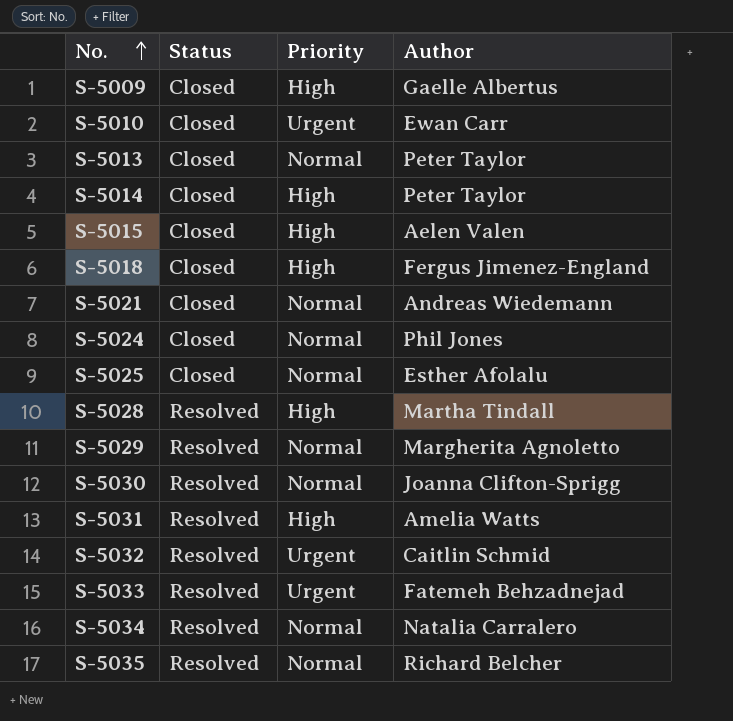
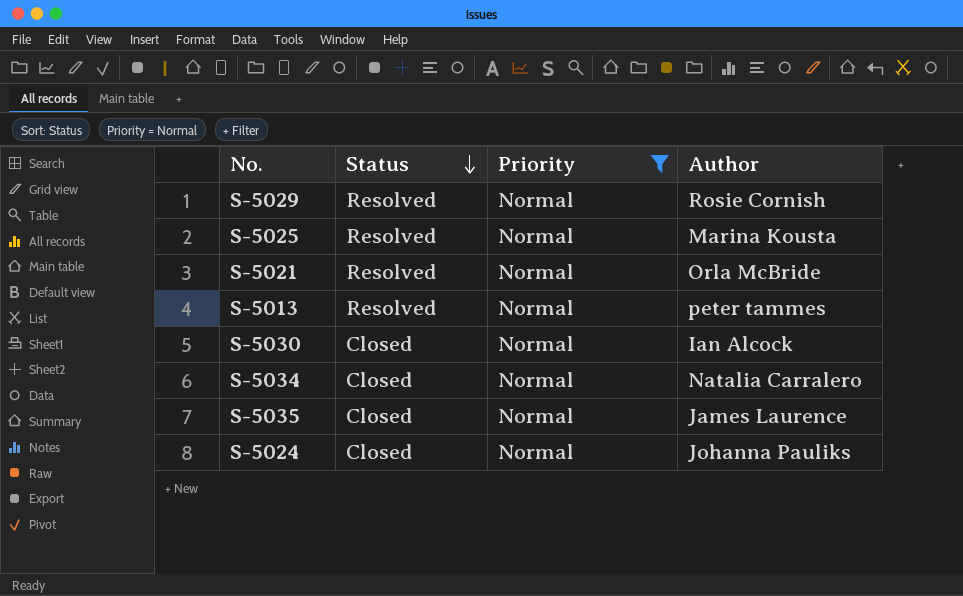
filter: none -> Priority = Normal
row order: No. ascending -> Status descending
S-5029 | Author: Margherita Agnoletto -> Rosie Cornish
S-5025 | Status: Closed -> Resolved
S-5025 | Author: Esther Afolalu -> Marina Kousta
S-5021 | Status: Closed -> Resolved
S-5021 | Author: Andreas Wiedemann -> Orla McBride
S-5013 | Status: Closed -> Resolved
S-5013 | Author: Peter Taylor -> peter tammes
S-5030 | Status: Resolved -> Closed
S-5030 | Author: Joanna Clifton-Sprigg -> Ian Alcock
S-5034 | Status: Resolved -> Closed
S-5035 | Status: Resolved -> Closed
S-5035 | Author: Richard Belcher -> James Laurence
S-5024 | Author: Phil Jones -> Johanna Pauliks

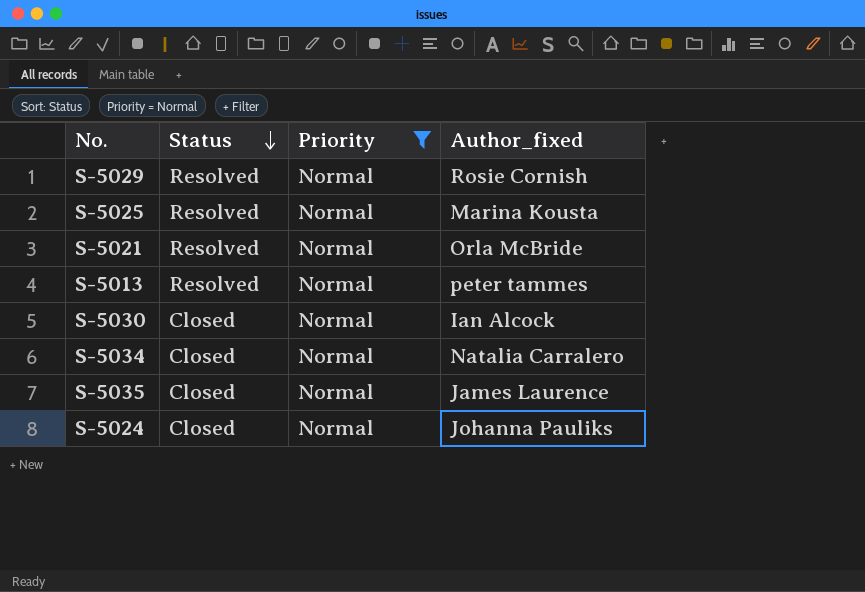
column name: Author -> Author_fixed

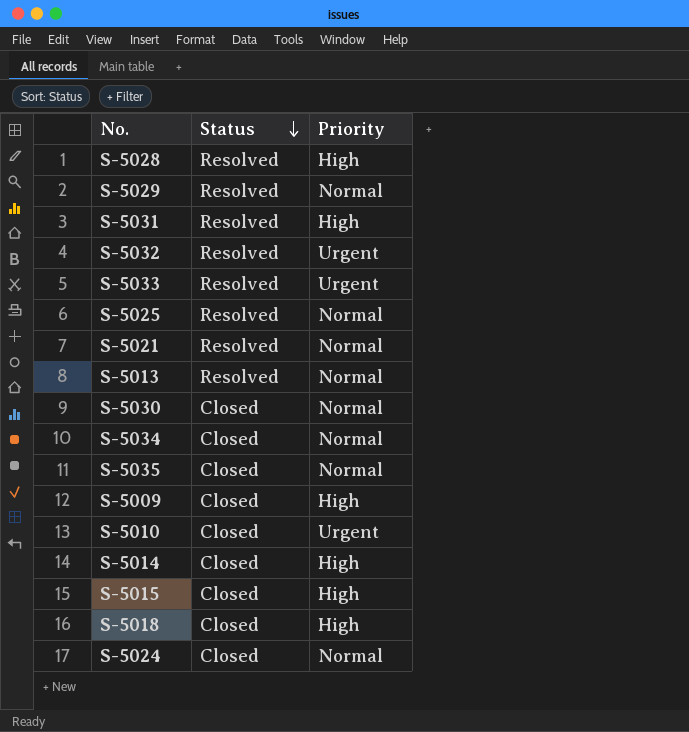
filter: Priority = Normal -> none
column Author_fixed | position: 4 -> none

